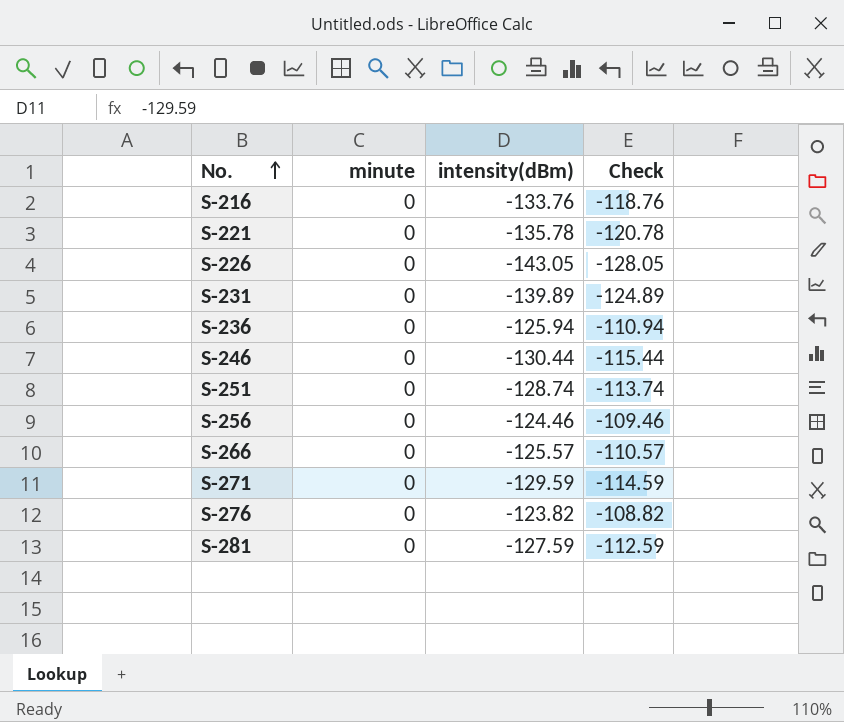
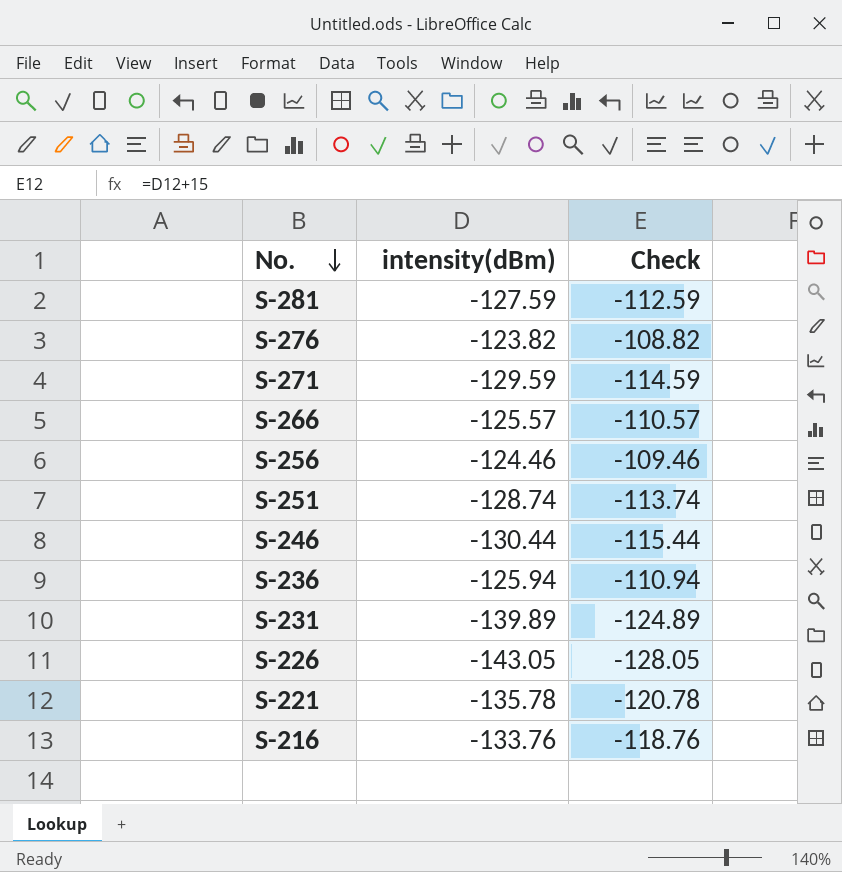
row order: No. ascending -> No. descending
column minute | position: 2 -> none

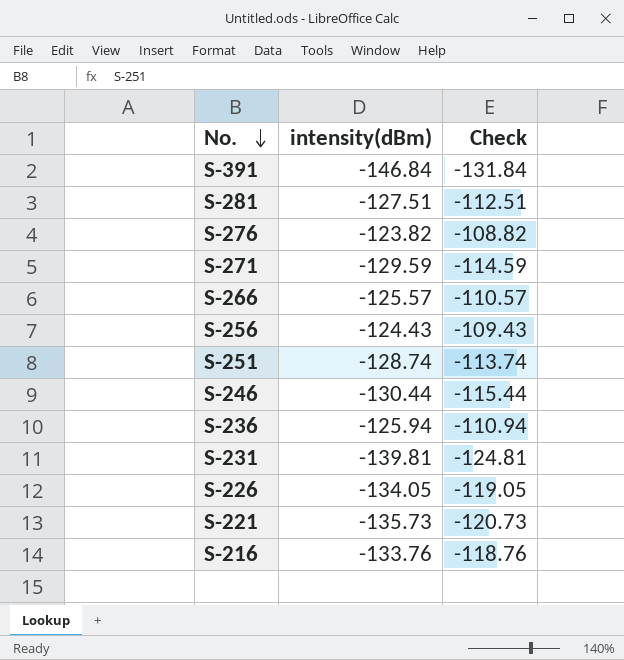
row S-391: none -> -146.84 | -131.84
S-281 | intensity(dBm): -127.59 -> -127.51
S-281 | Check: -112.59 -> -112.51
S-256 | intensity(dBm): -124.46 -> -124.43
S-256 | Check: -109.46 -> -109.43
S-231 | intensity(dBm): -139.89 -> -139.81
S-231 | Check: -124.89 -> -124.81
S-226 | intensity(dBm): -143.05 -> -134.05
S-226 | Check: -128.05 -> -119.05
S-221 | intensity(dBm): -135.78 -> -135.73
S-221 | Check: -120.78 -> -120.73

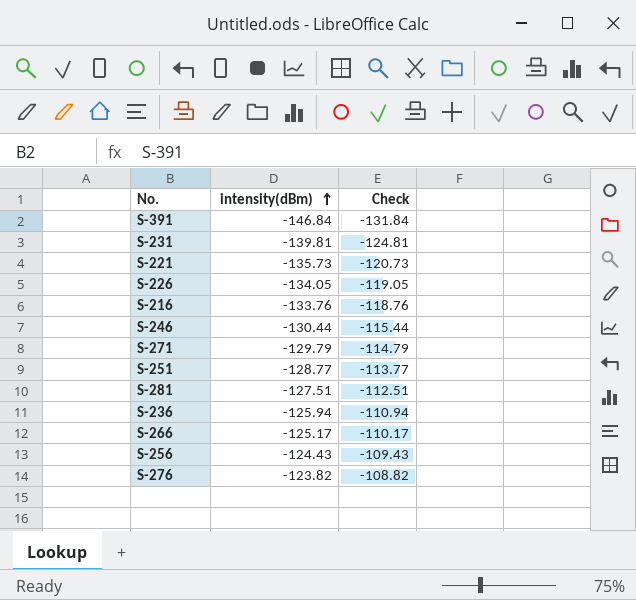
row order: No. descending -> intensity(dBm) ascending
S-271 | intensity(dBm): -129.59 -> -129.79
S-271 | Check: -114.59 -> -114.79
S-251 | intensity(dBm): -128.74 -> -128.77
S-251 | Check: -113.74 -> -113.77
S-266 | intensity(dBm): -125.57 -> -125.17
S-266 | Check: -110.57 -> -110.17

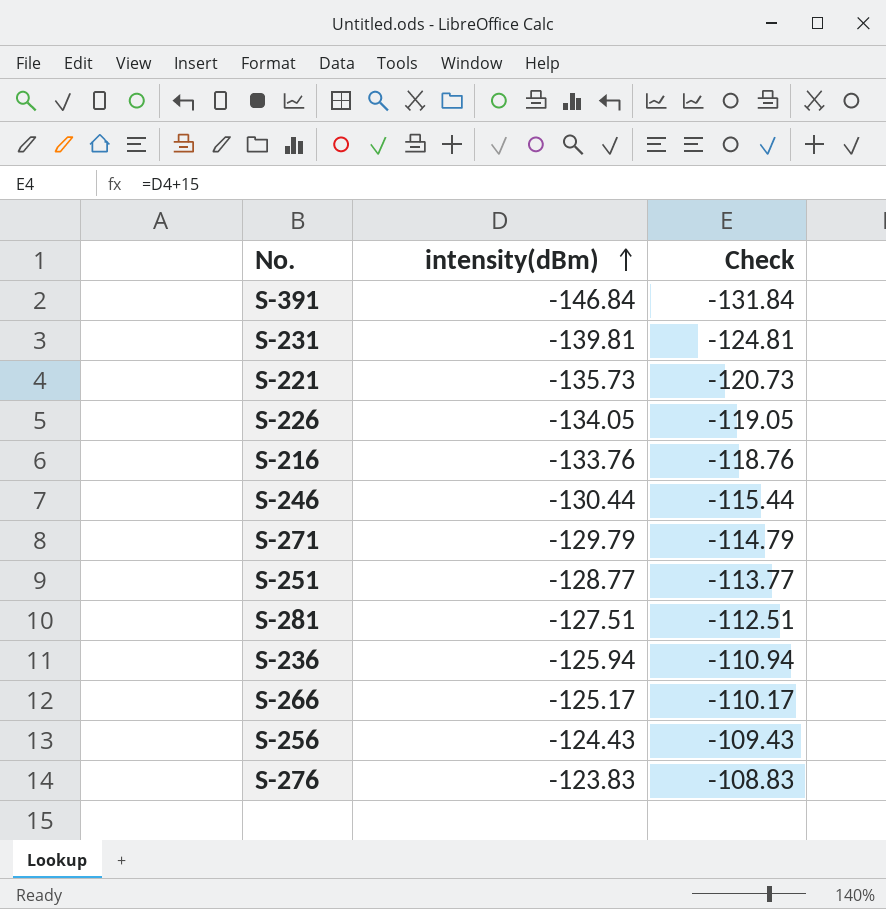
S-276 | intensity(dBm): -123.82 -> -123.83
S-276 | Check: -108.82 -> -108.83

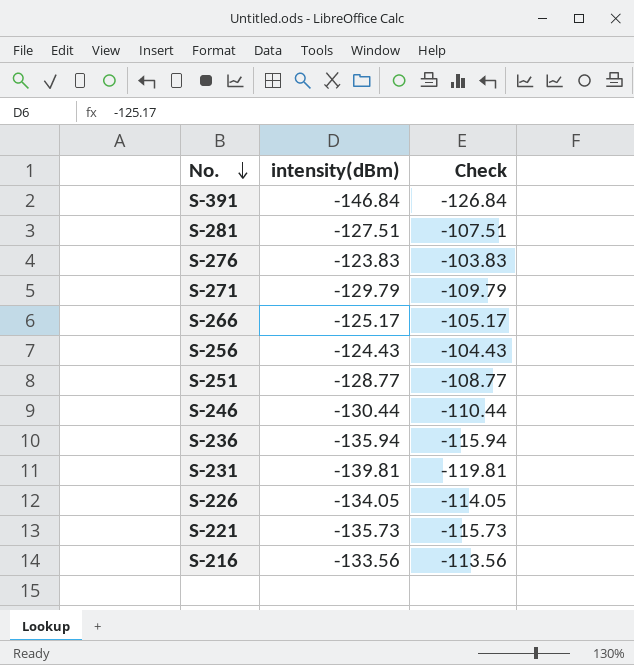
row order: intensity(dBm) ascending -> No. descending
column Check | formula: [intensity(dBm)] + 15 -> [intensity(dBm)] + 20
S-236 | intensity(dBm): -125.94 -> -135.94
S-216 | intensity(dBm): -133.76 -> -133.56

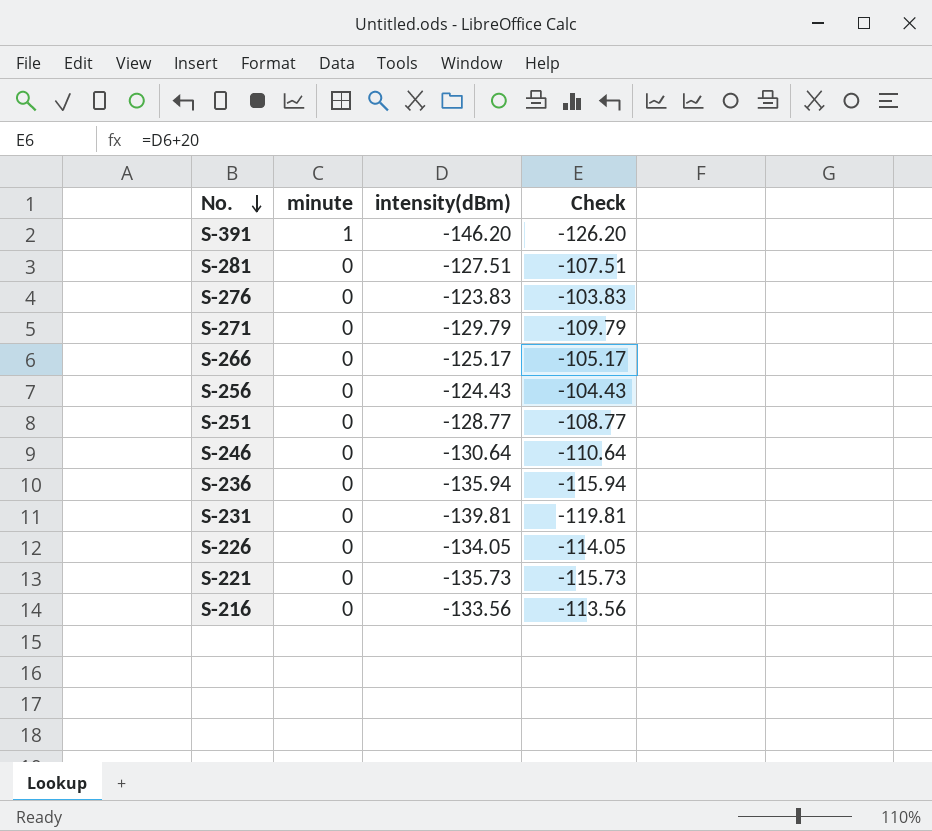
column minute | position: none -> 2
S-391 | intensity(dBm): -146.84 -> -146.20
S-391 | Check: -126.84 -> -126.20
S-246 | intensity(dBm): -130.44 -> -130.64
S-246 | Check: -110.44 -> -110.64

